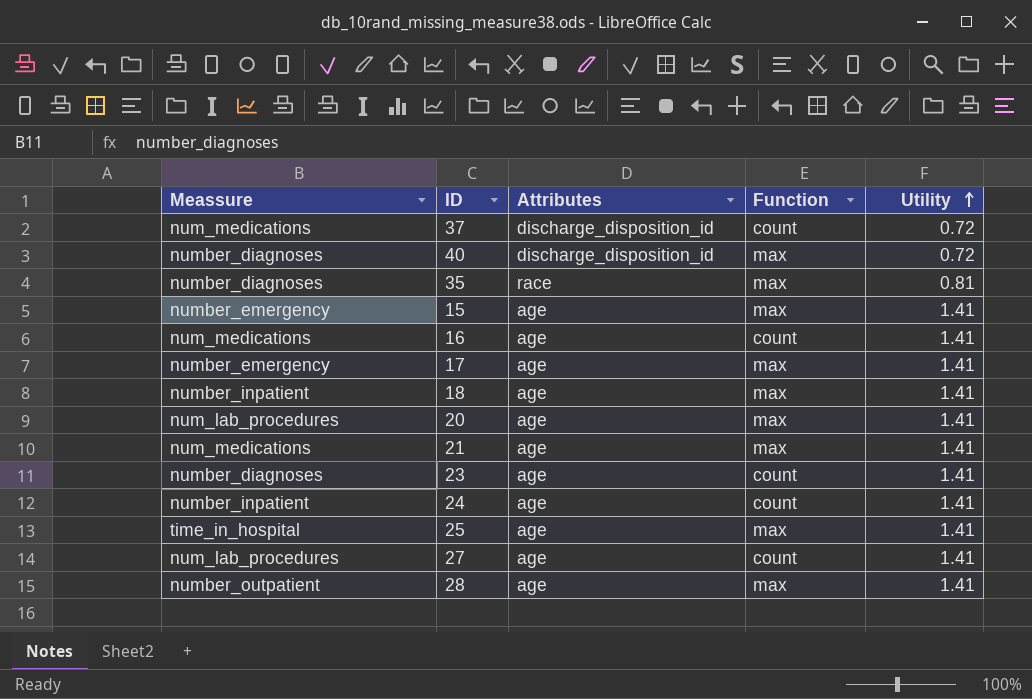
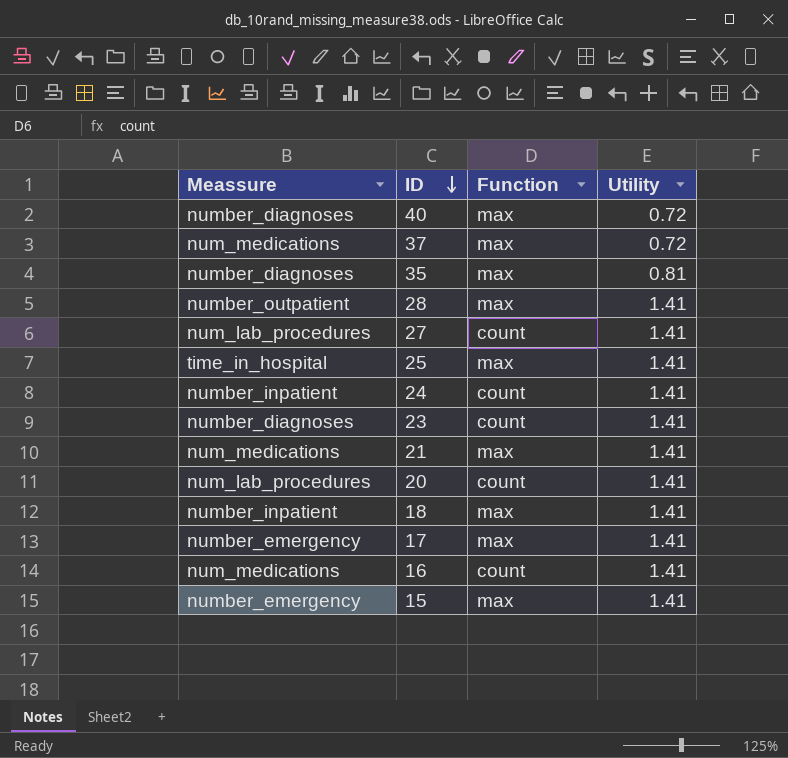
row order: Utility ascending -> ID descending
column Attributes | position: 3 -> none
37 | Function: count -> max
20 | Function: max -> count

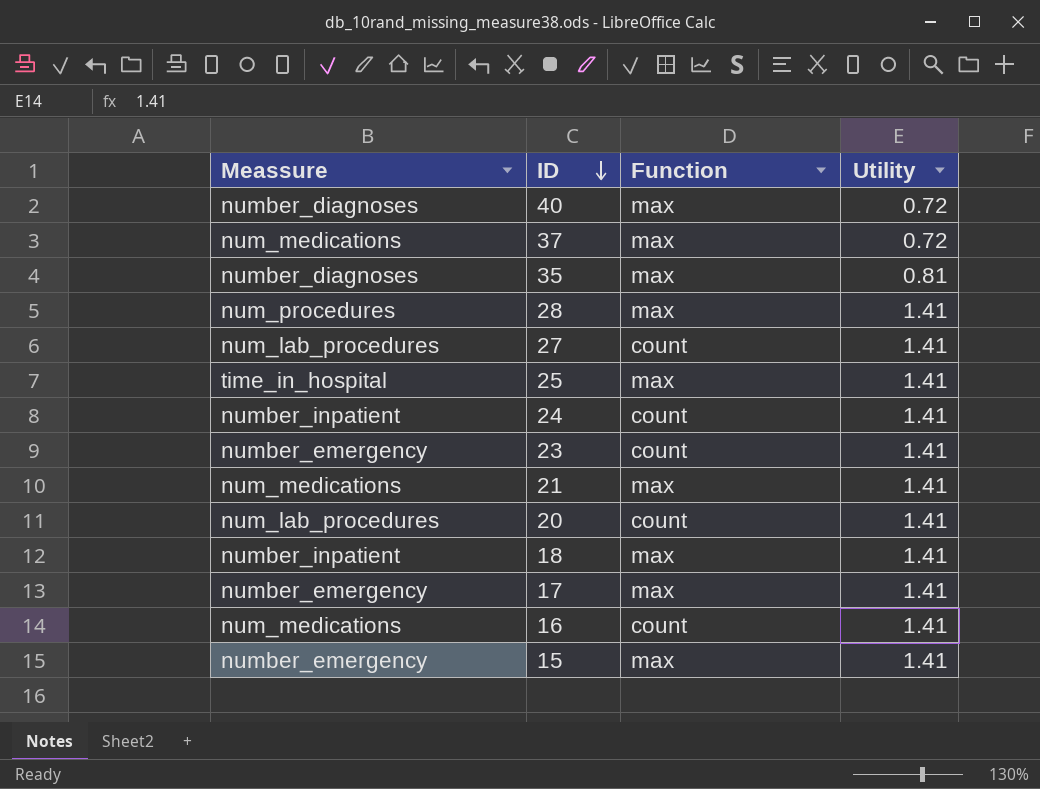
28 | Meassure: number_outpatient -> num_procedures
23 | Meassure: number_diagnoses -> number_emergency

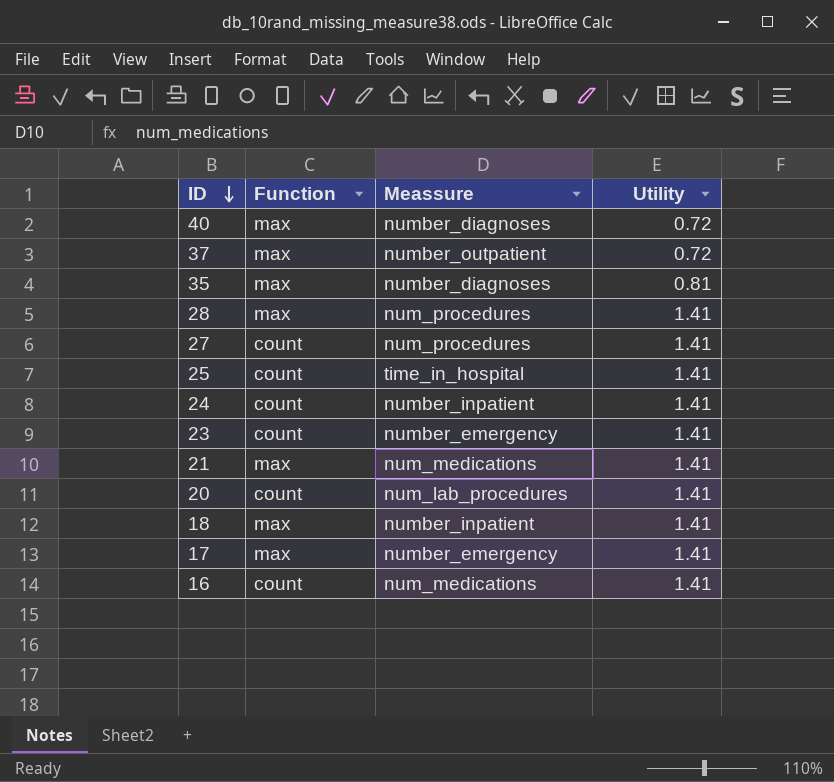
column Meassure | position: 1 -> 3
row 15: number_emergency | max | 1.41 -> none
37 | Meassure: num_medications -> number_outpatient
27 | Meassure: num_lab_procedures -> num_procedures
25 | Function: max -> count

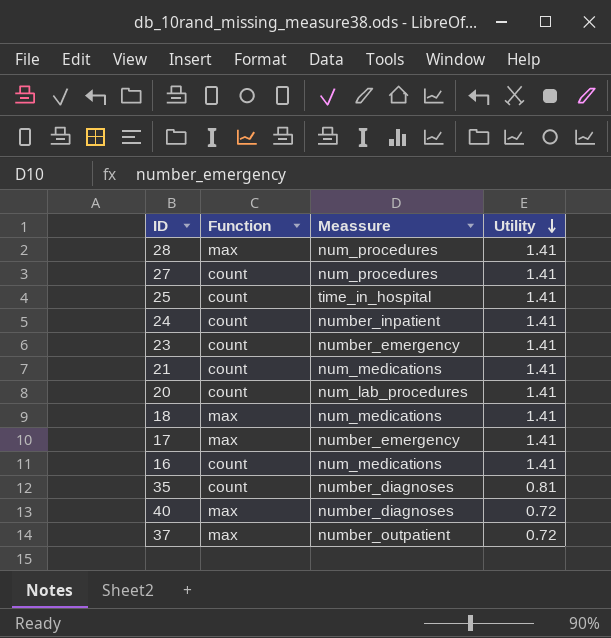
row order: ID descending -> Utility descending
21 | Function: max -> count
18 | Meassure: number_inpatient -> num_medications
35 | Function: max -> count

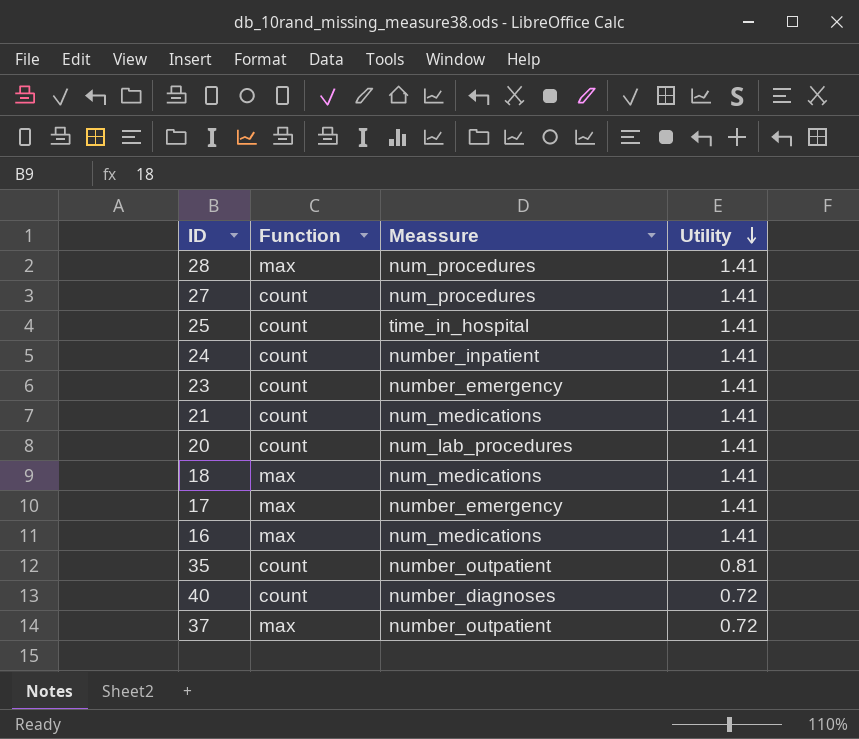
16 | Function: count -> max
35 | Meassure: number_diagnoses -> number_outpatient
40 | Function: max -> count

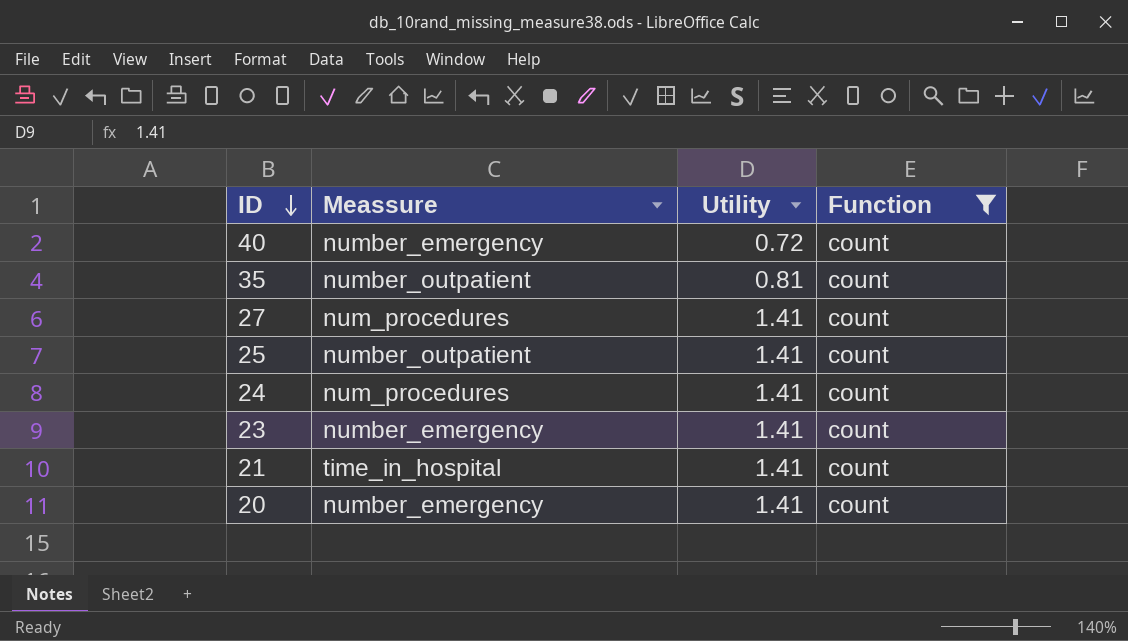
filter: none -> Function = count
row order: Utility descending -> ID descending
column Function | position: 2 -> 4
40 | Meassure: number_diagnoses -> number_emergency
25 | Meassure: time_in_hospital -> number_outpatient
24 | Meassure: number_inpatient -> num_procedures
21 | Meassure: num_medications -> time_in_hospital
20 | Meassure: num_lab_procedures -> number_emergency

